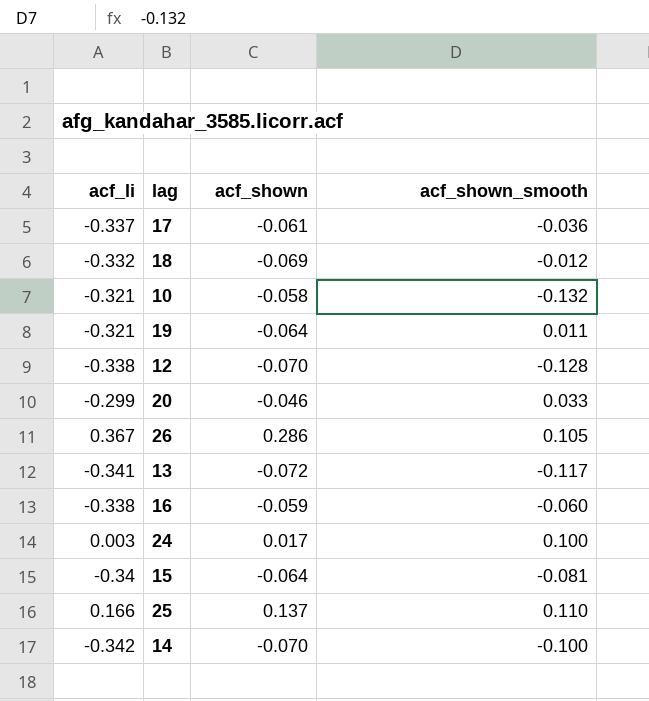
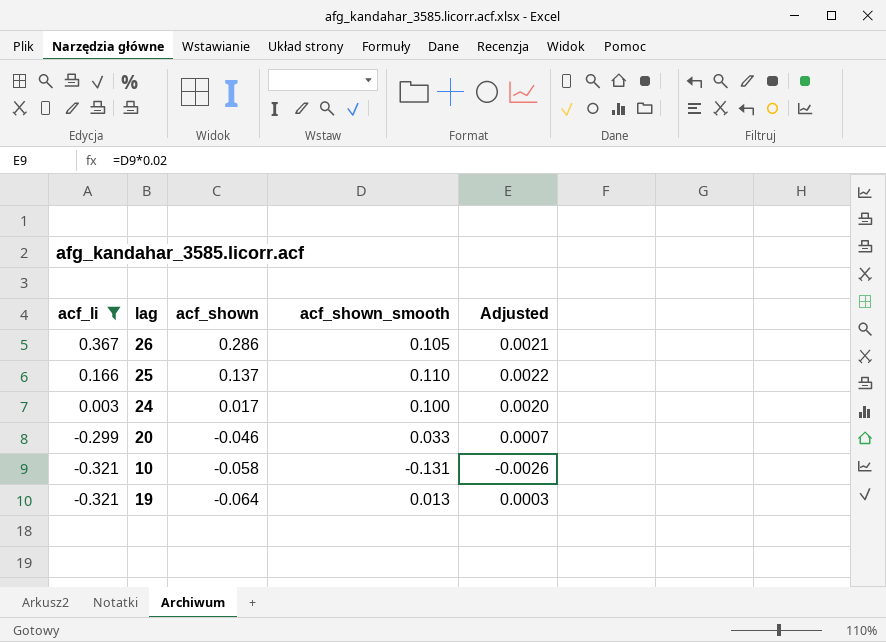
filter: none -> acf_li >= -0.321
row order: none -> acf_li descending
column Adjusted | formula: none -> [acf_shown_smooth] * 0.02
10 | acf_shown_smooth: -0.132 -> -0.131
19 | acf_shown_smooth: 0.011 -> 0.013

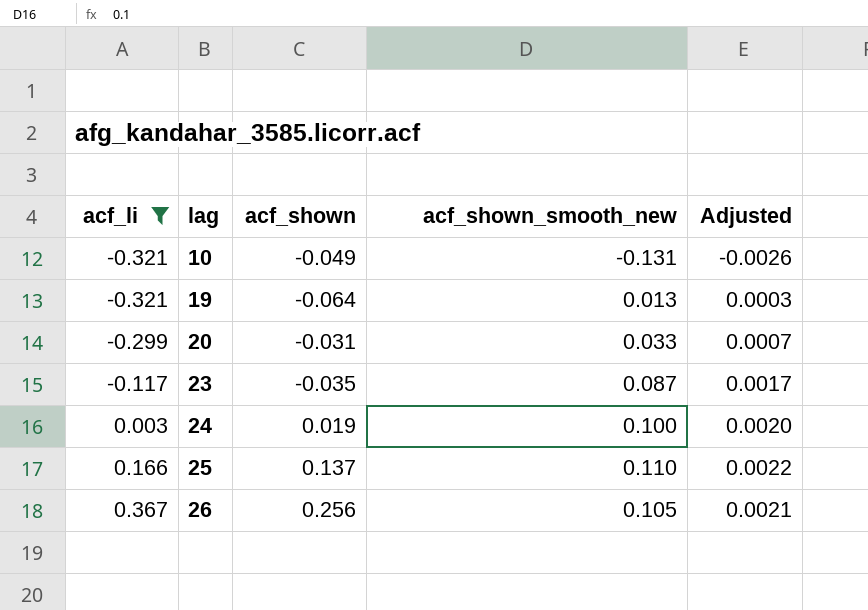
row order: acf_li descending -> acf_li ascending
column name: acf_shown_smooth -> acf_shown_smooth_new
10 | acf_shown: -0.058 -> -0.049
20 | acf_shown: -0.046 -> -0.031
row 23: none -> -0.117 | -0.035 | 0.087 | 0.0017
24 | acf_shown: 0.017 -> 0.019
26 | acf_shown: 0.286 -> 0.256

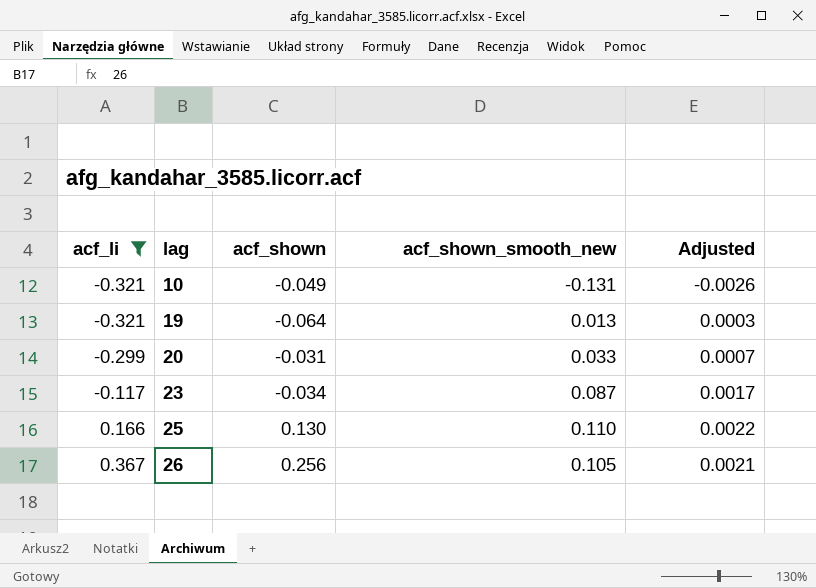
row 24: 0.003 | 0.019 | 0.100 | 0.0020 -> none
23 | acf_shown: -0.035 -> -0.034
25 | acf_shown: 0.137 -> 0.130

